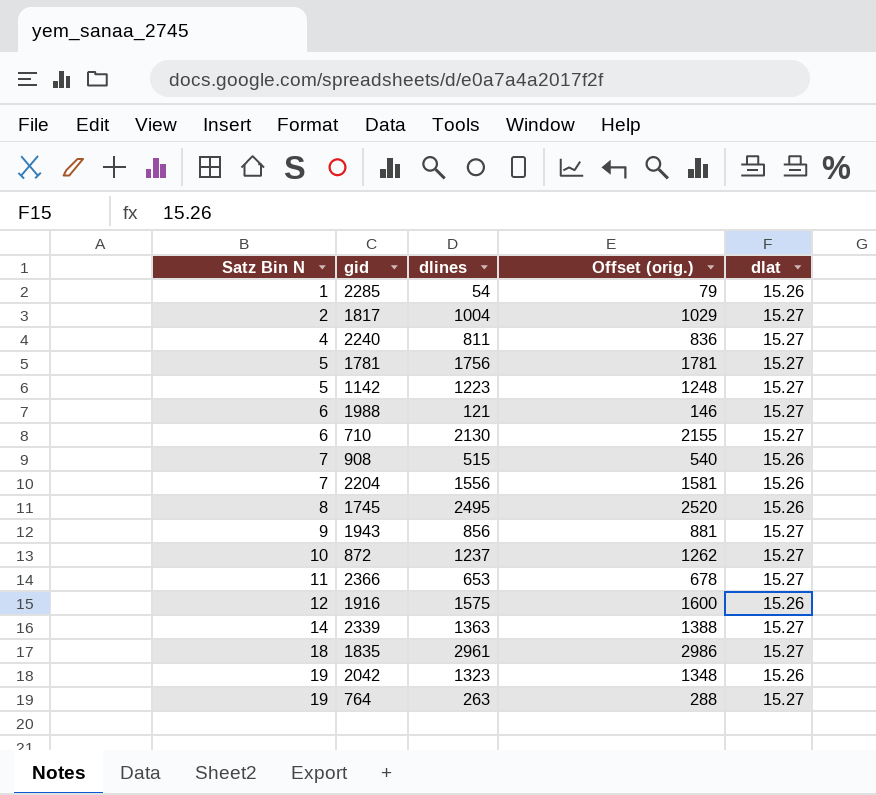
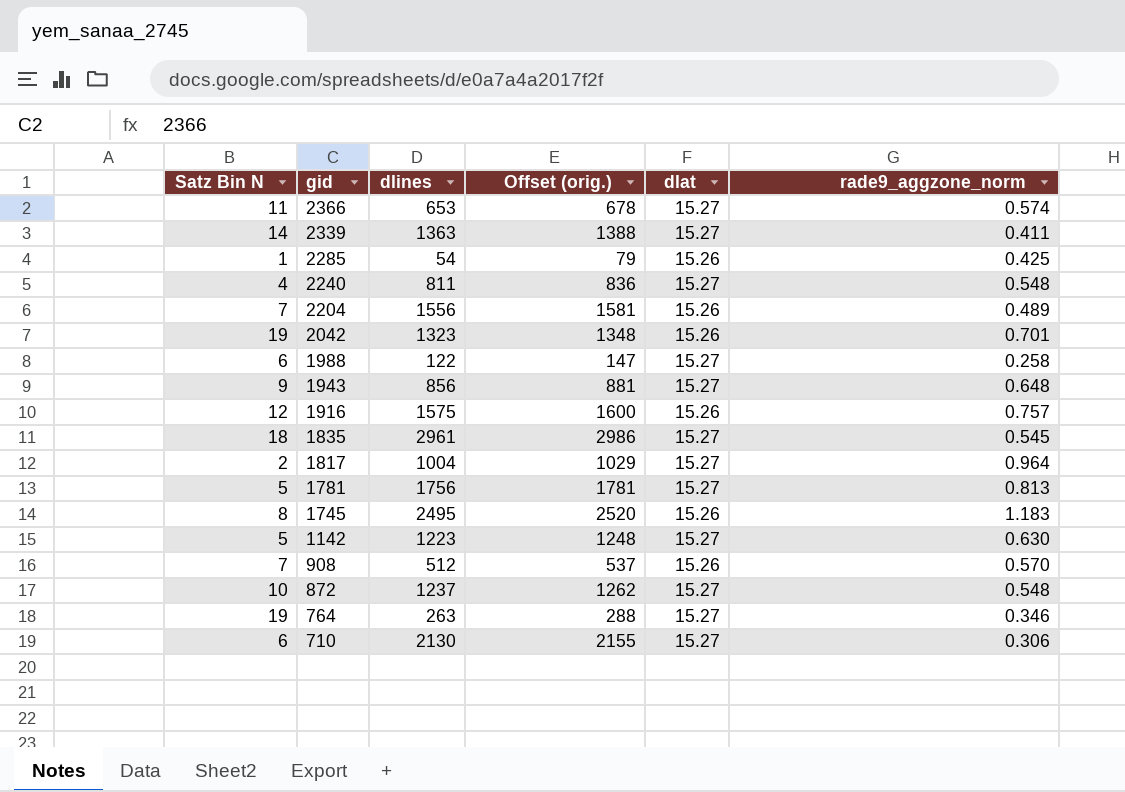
row order: Satz Bin N ascending -> gid descending
column rade9_aggzone_norm | position: none -> 6
1988 | dlines: 121 -> 122
1988 | Offset (orig.): 146 -> 147
908 | dlines: 515 -> 512
908 | Offset (orig.): 540 -> 537

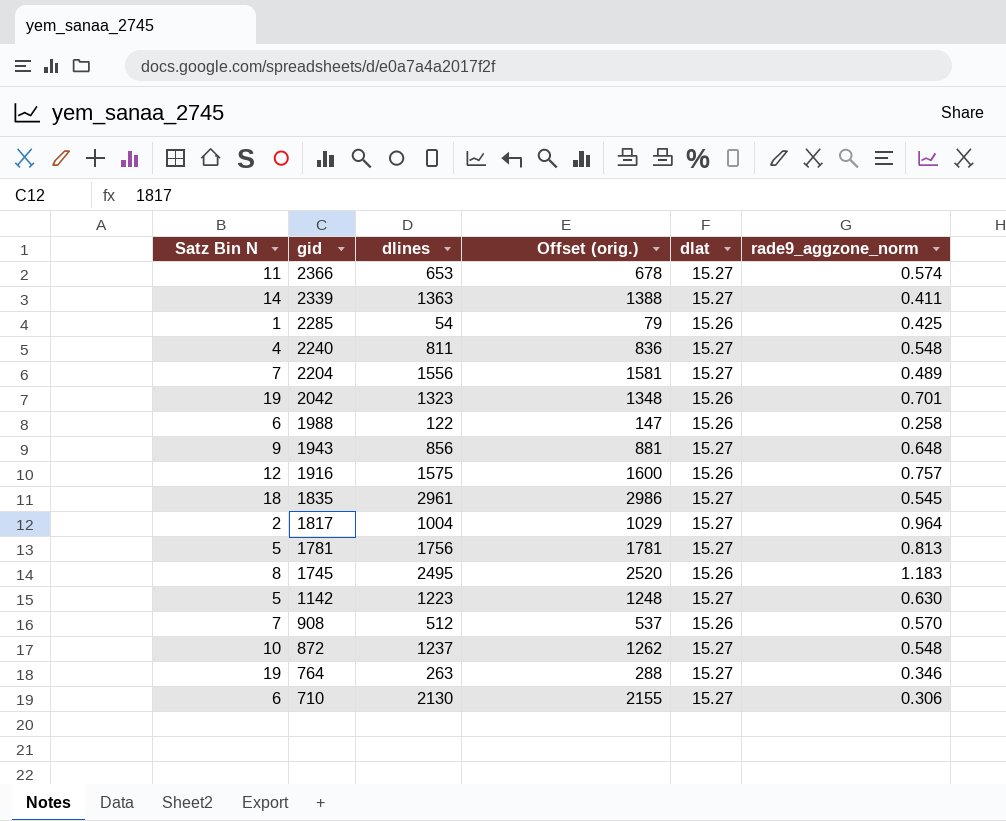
2204 | dlat: 15.26 -> 15.27
1988 | dlat: 15.27 -> 15.26

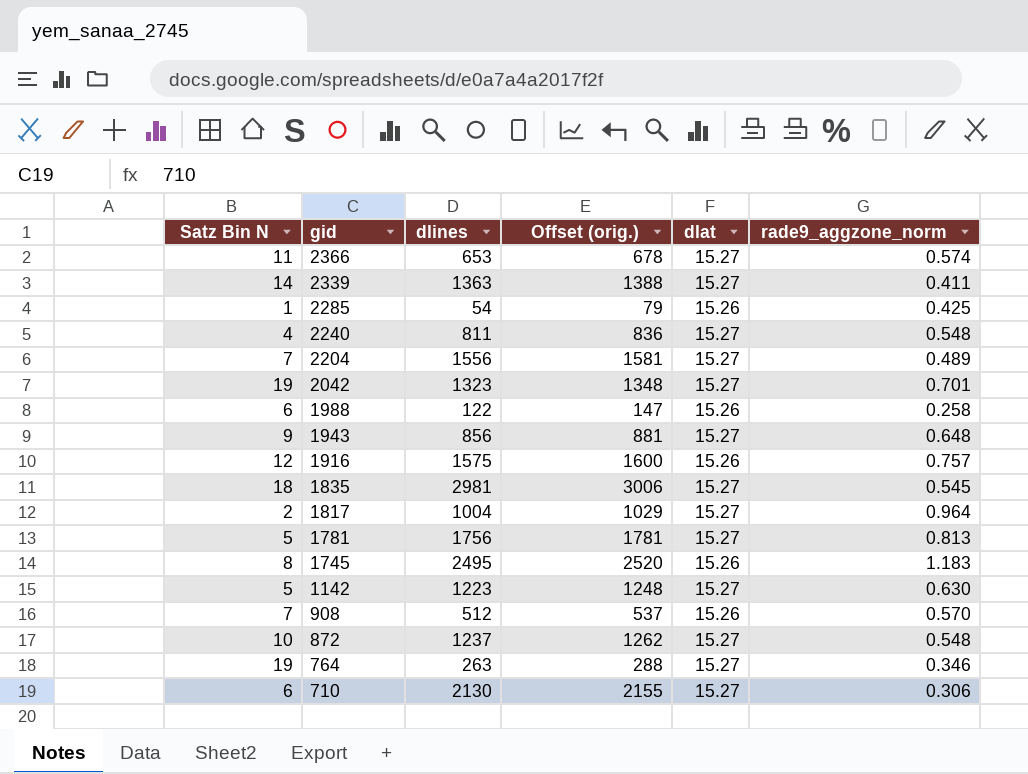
2042 | dlat: 15.26 -> 15.27
1835 | dlines: 2961 -> 2981
1835 | Offset (orig.): 2986 -> 3006

